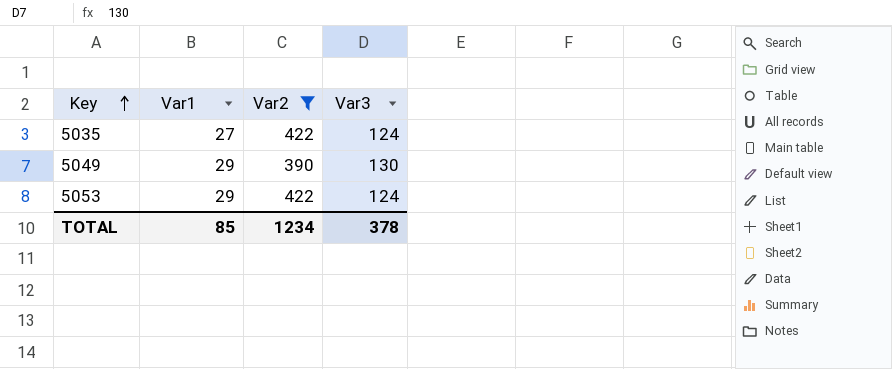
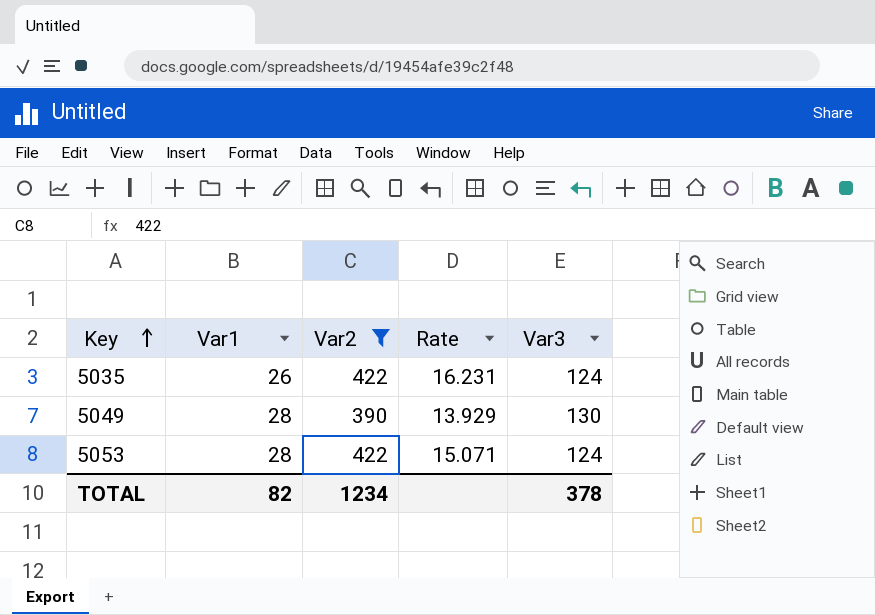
column Rate | formula: none -> [Var2] / [Var1]
5035 | Var1: 27 -> 26
5049 | Var1: 29 -> 28
5053 | Var1: 29 -> 28
TOTAL | Var1: 85 -> 82

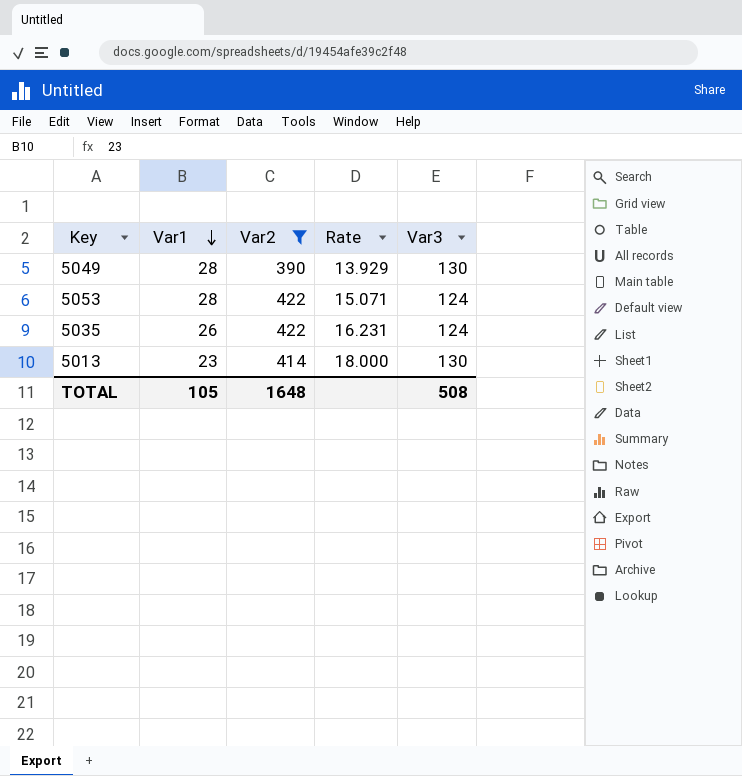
row order: Key ascending -> Var1 descending
row 5013: none -> 23 | 414 | 18.000 | 130
TOTAL | Var1: 82 -> 105
TOTAL | Var2: 1234 -> 1648
TOTAL | Var3: 378 -> 508

